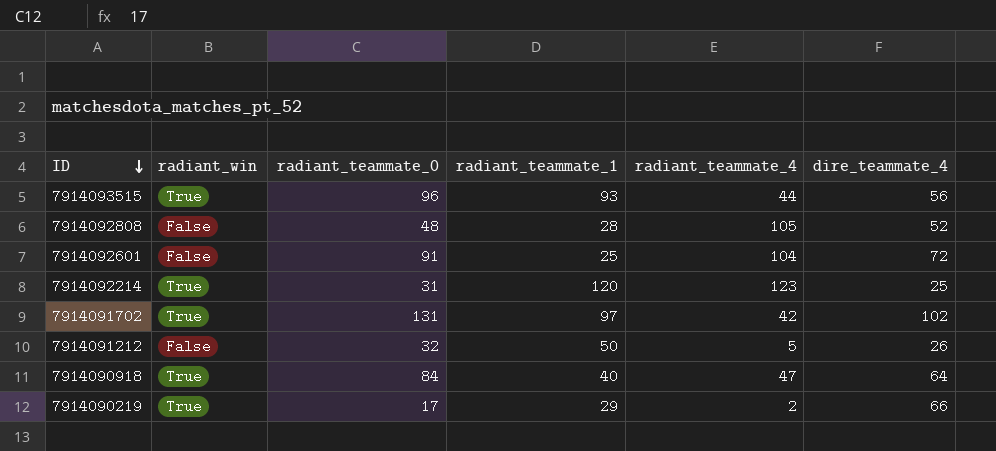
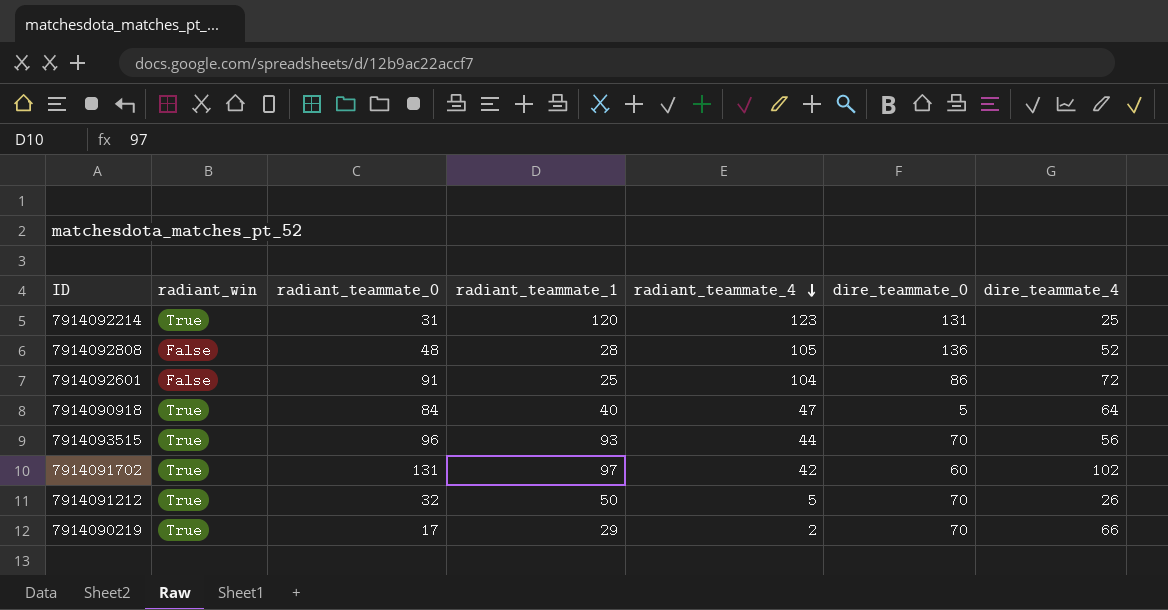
row order: ID descending -> radiant_teammate_4 descending
column dire_teammate_0 | position: none -> 6
7914091212 | radiant_win: False -> True

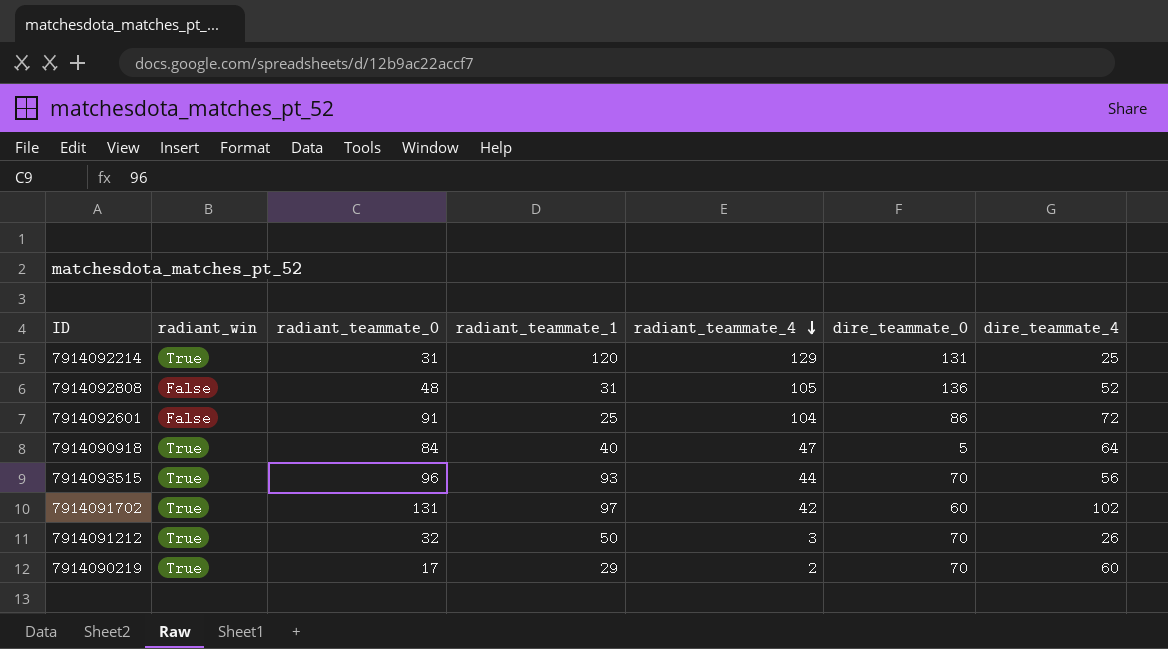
7914092214 | radiant_teammate_4: 123 -> 129
7914092808 | radiant_teammate_1: 28 -> 31
7914091212 | radiant_teammate_4: 5 -> 3
7914090219 | dire_teammate_4: 66 -> 60

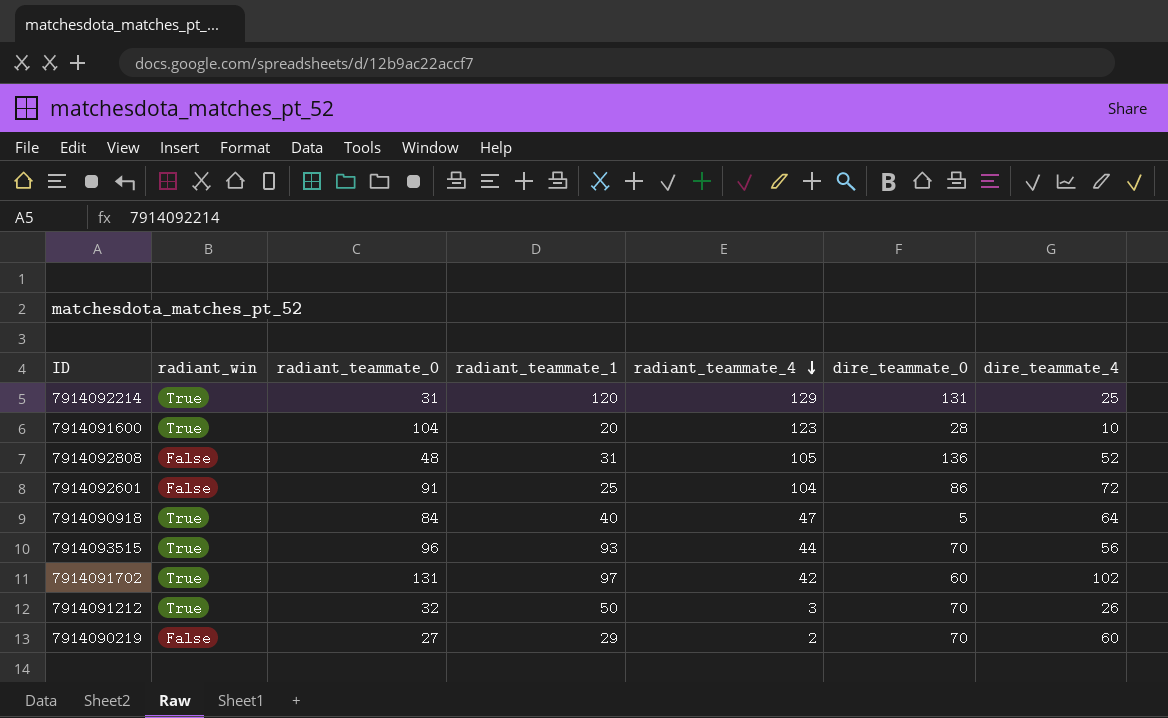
row 7914091600: none -> True | 104 | 20 | 123 | 28 | 10
7914090219 | radiant_win: True -> False
7914090219 | radiant_teammate_0: 17 -> 27

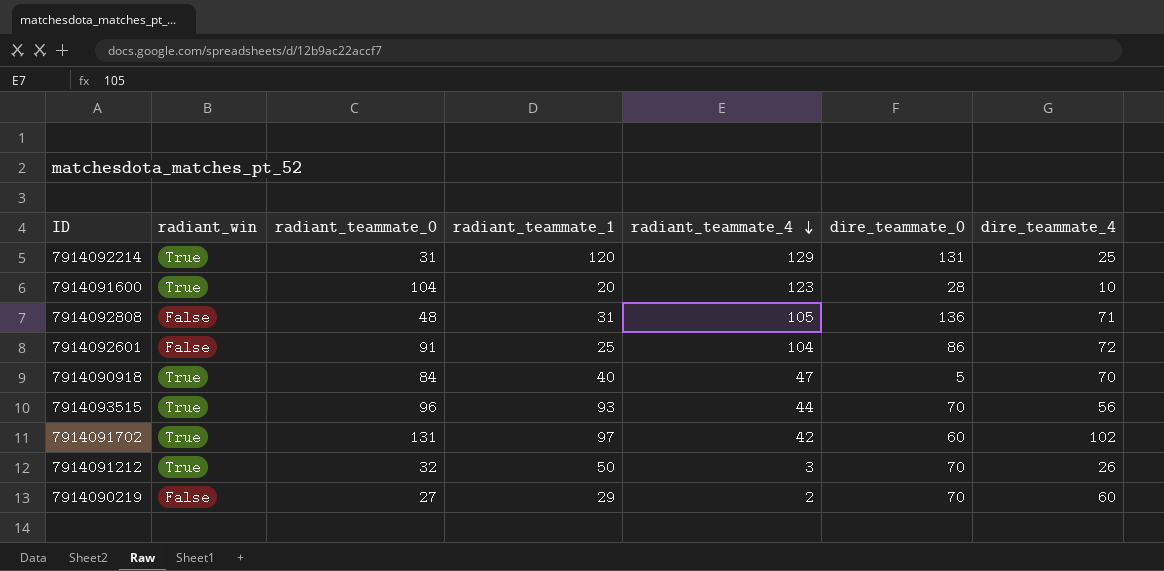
7914092808 | dire_teammate_4: 52 -> 71
7914090918 | dire_teammate_4: 64 -> 70

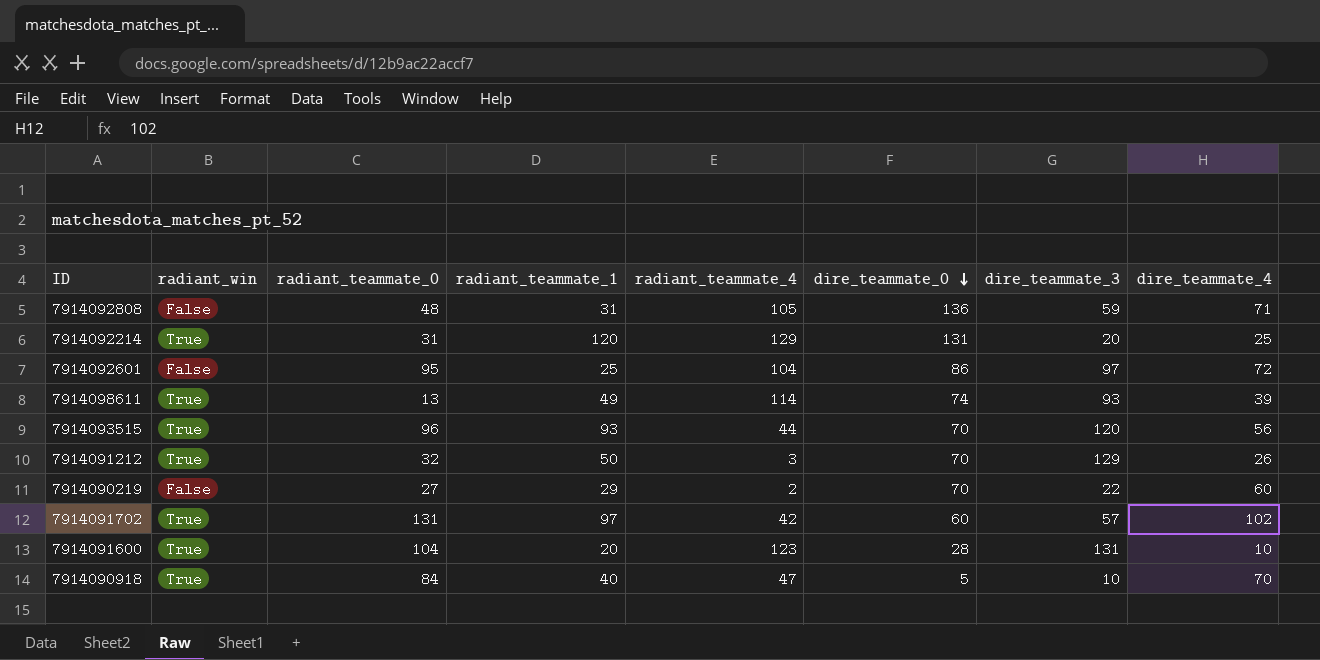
row order: radiant_teammate_4 descending -> dire_teammate_0 descending
column dire_teammate_3 | position: none -> 7
7914092601 | radiant_teammate_0: 91 -> 95
row 7914098611: none -> True | 13 | 49 | 114 | 74 | 93 | 39

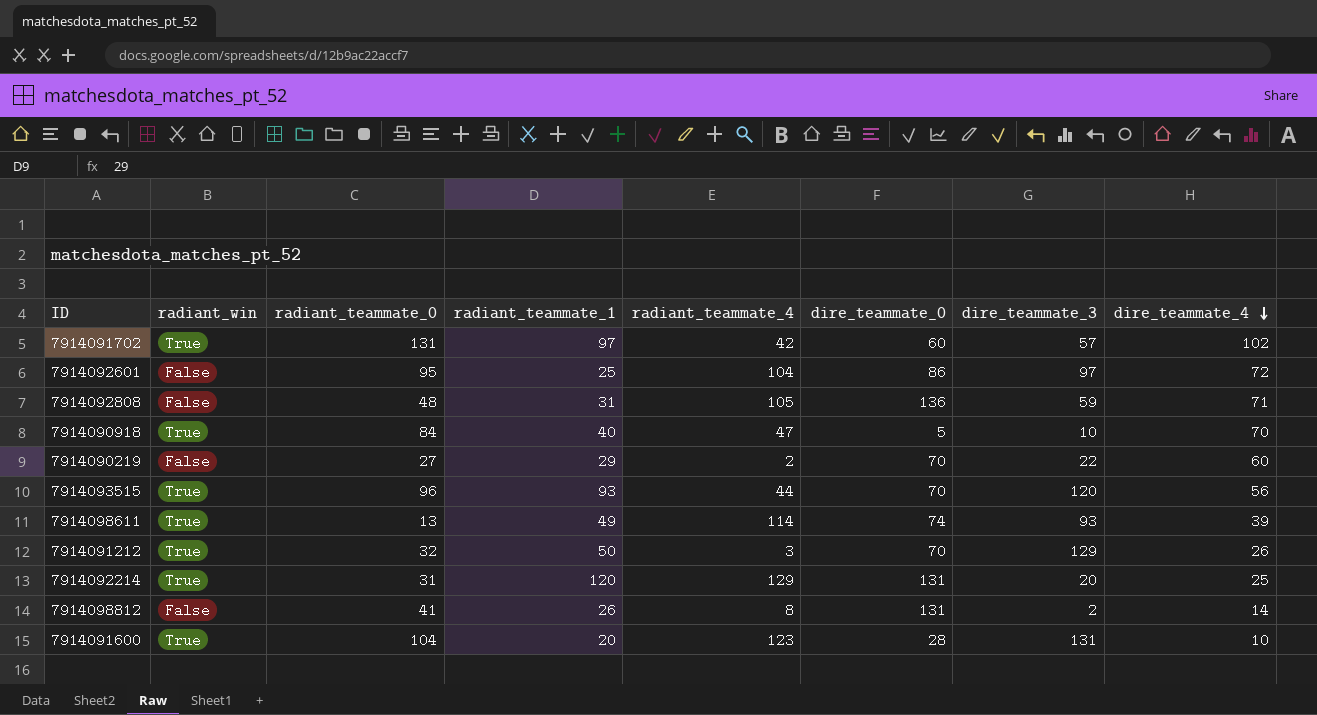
row order: dire_teammate_0 descending -> dire_teammate_4 descending
row 7914098812: none -> False | 41 | 26 | 8 | 131 | 2 | 14

